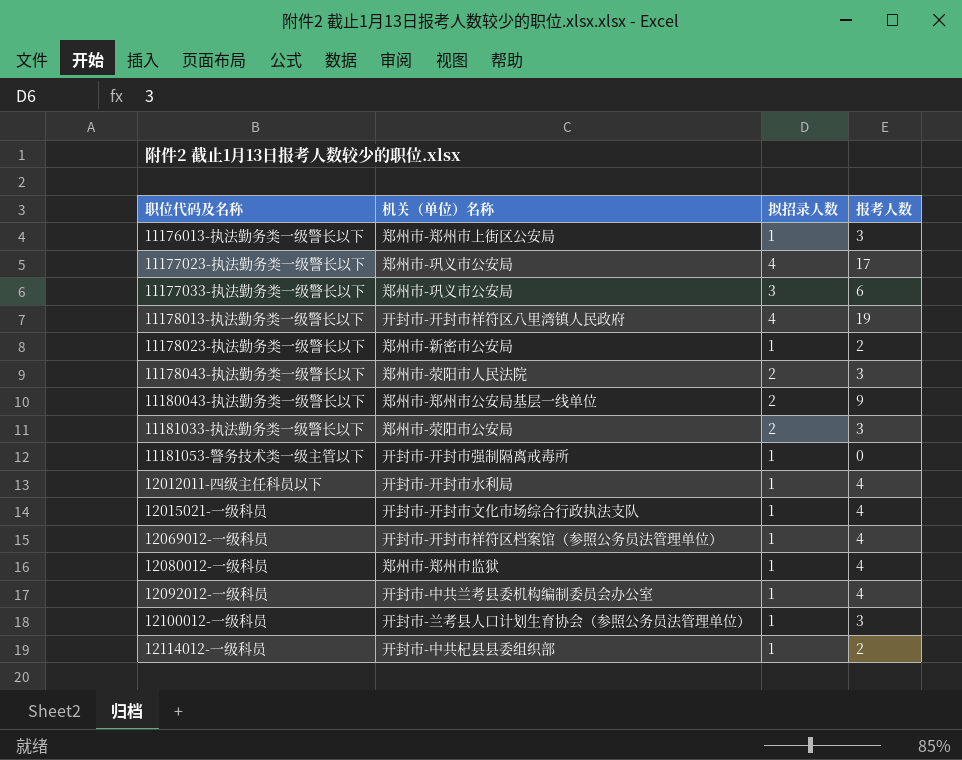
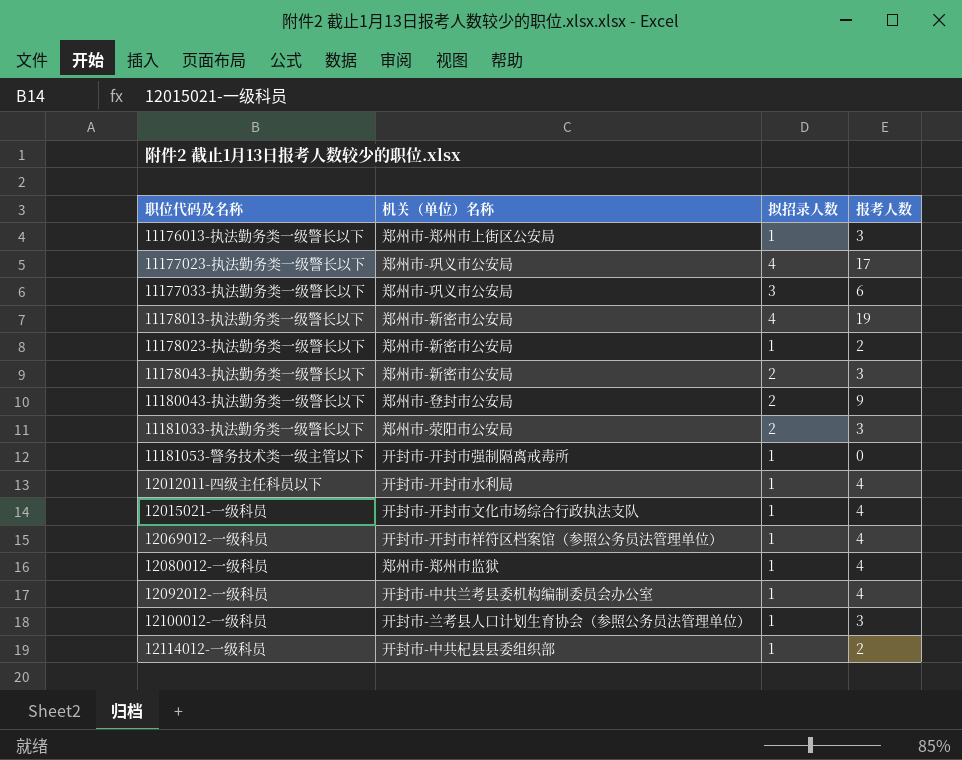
11178013-执法勤务类一级警长以下 | 机关（单位）名称: 开封市-开封市祥符区八里湾镇人民政府 -> 郑州市-新密市公安局
11178043-执法勤务类一级警长以下 | 机关（单位）名称: 郑州市-荥阳市人民法院 -> 郑州市-新密市公安局
11180043-执法勤务类一级警长以下 | 机关（单位）名称: 郑州市-郑州市公安局基层一线单位 -> 郑州市-登封市公安局

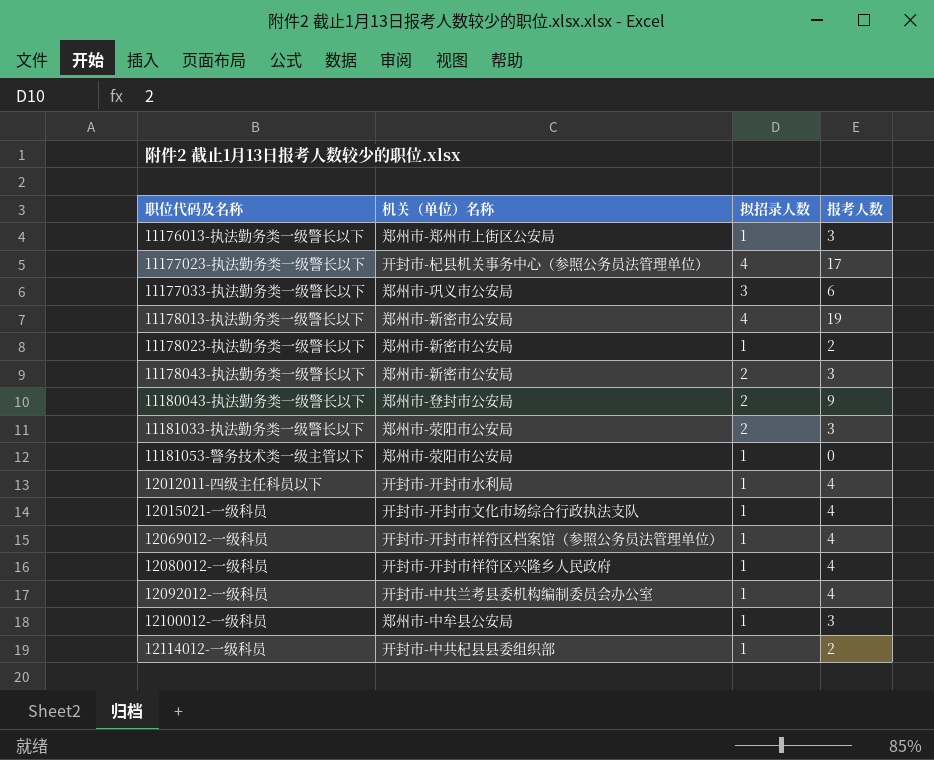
11177023-执法勤务类一级警长以下 | 机关（单位）名称: 郑州市-巩义市公安局 -> 开封市-杞县机关事务中心（参照公务员法管理单位）
11181053-警务技术类一级主管以下 | 机关（单位）名称: 开封市-开封市强制隔离戒毒所 -> 郑州市-荥阳市公安局
12080012-一级科员 | 机关（单位）名称: 郑州市-郑州市监狱 -> 开封市-开封市祥符区兴隆乡人民政府
12100012-一级科员 | 机关（单位）名称: 开封市-兰考县人口计划生育协会（参照公务员法管理单位） -> 郑州市-中牟县公安局

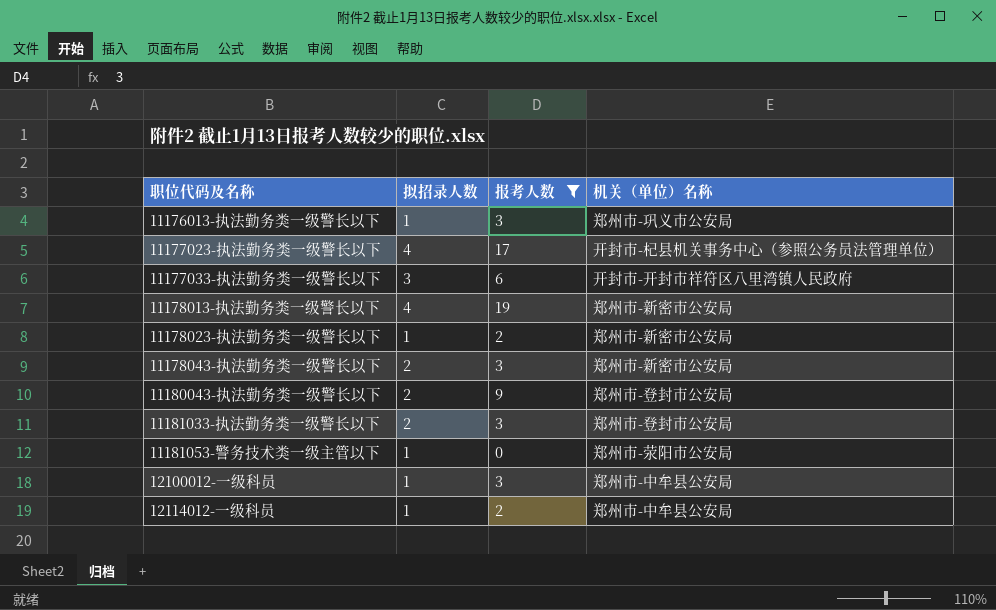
filter: none -> 报考人数 != 4
column 机关（单位）名称 | position: 2 -> 4
11176013-执法勤务类一级警长以下 | 机关（单位）名称: 郑州市-郑州市上街区公安局 -> 郑州市-巩义市公安局
11177033-执法勤务类一级警长以下 | 机关（单位）名称: 郑州市-巩义市公安局 -> 开封市-开封市祥符区八里湾镇人民政府
11181033-执法勤务类一级警长以下 | 机关（单位）名称: 郑州市-荥阳市公安局 -> 郑州市-登封市公安局
12114012-一级科员 | 机关（单位）名称: 开封市-中共杞县县委组织部 -> 郑州市-中牟县公安局

